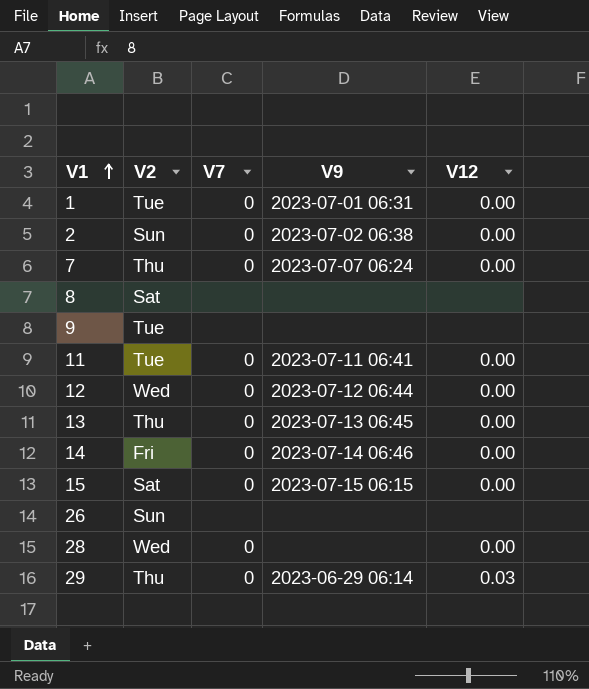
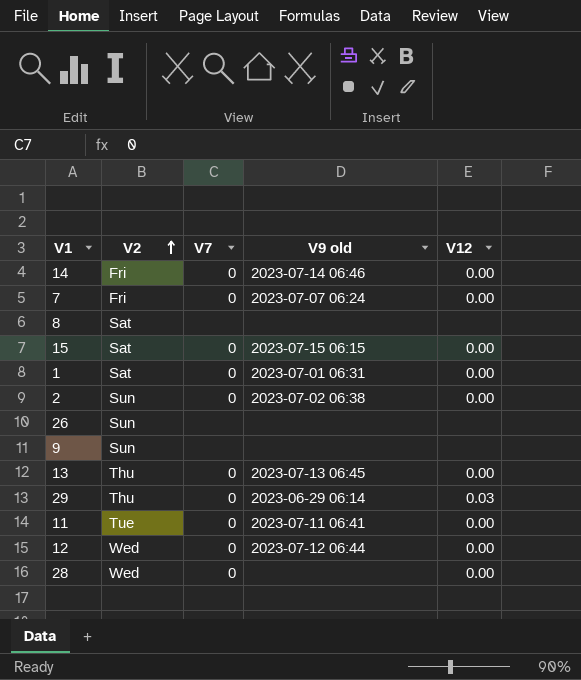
row order: V1 ascending -> V2 ascending
column name: V9 -> V9 old
7 | V2: Thu -> Fri
1 | V2: Tue -> Sat
9 | V2: Tue -> Sun

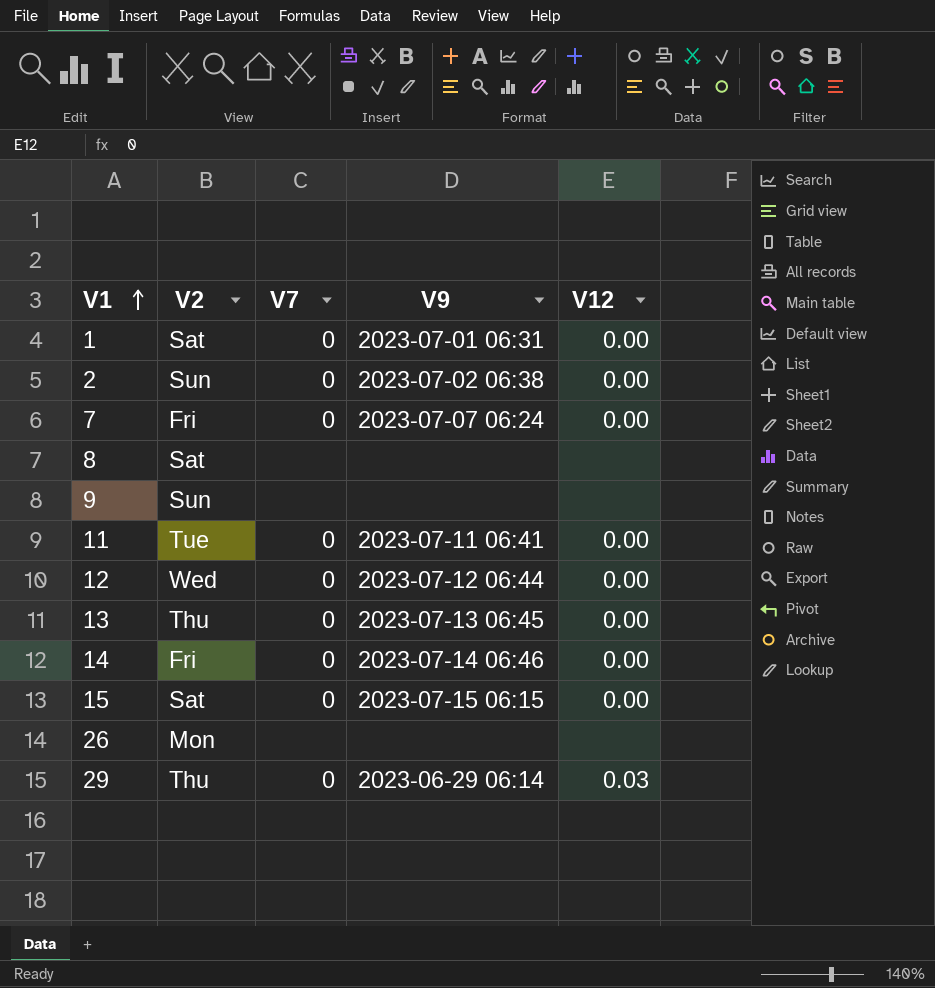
row order: V2 ascending -> V1 ascending
column name: V9 old -> V9
row 28: Wed | 0 | none | 0.00 -> none
26 | V2: Sun -> Mon

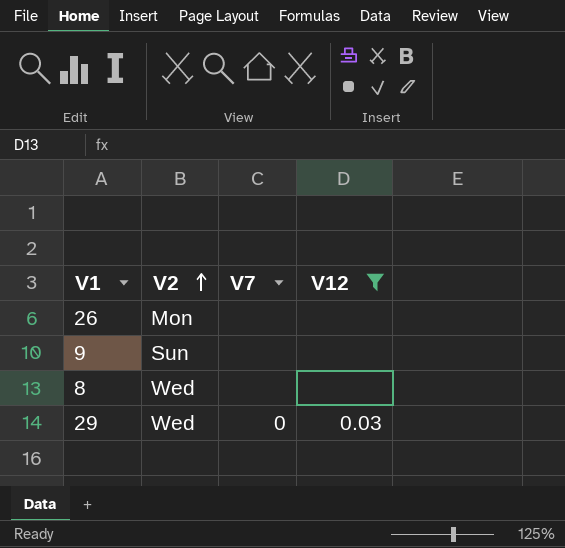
filter: none -> V12 != 0.00
row order: V1 ascending -> V2 ascending
column V9 | position: 4 -> none
8 | V2: Sat -> Wed
29 | V2: Thu -> Wed

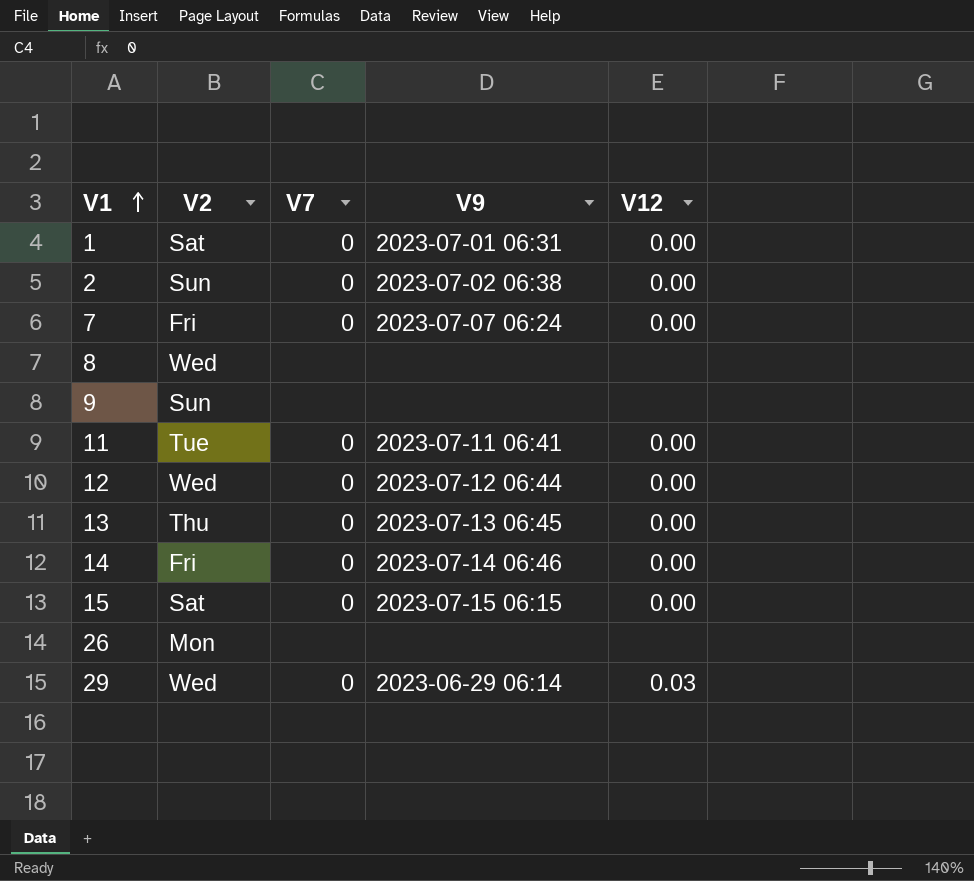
filter: V12 != 0.00 -> none
row order: V2 ascending -> V1 ascending
column V9 | position: none -> 4

